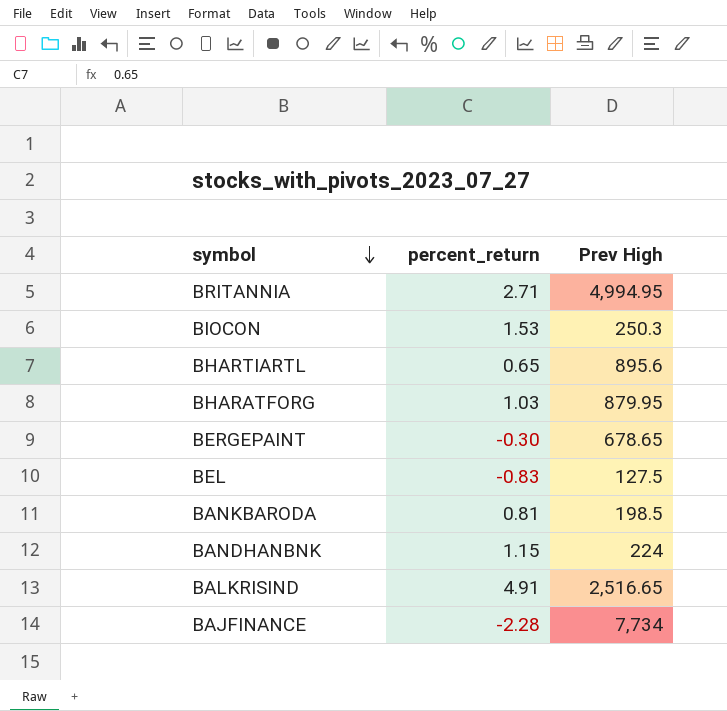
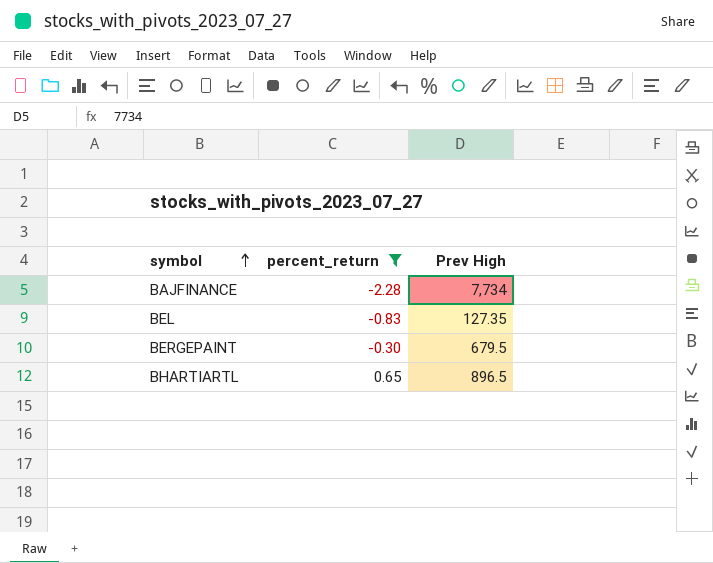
filter: none -> percent_return <= 0.65
row order: symbol descending -> symbol ascending
BEL | Prev High: 127.5 -> 127.35
BERGEPAINT | Prev High: 678.65 -> 679.5
BHARTIARTL | Prev High: 895.6 -> 896.5

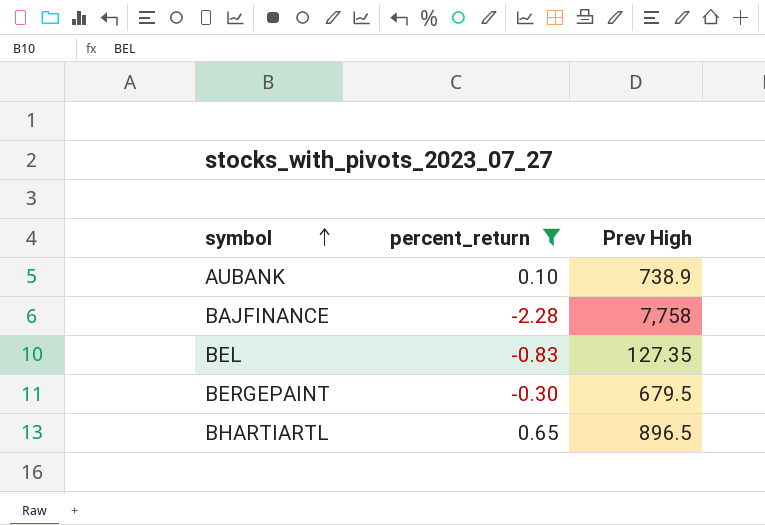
row AUBANK: none -> 0.10 | 738.9
BAJFINANCE | Prev High: 7,734 -> 7,758

